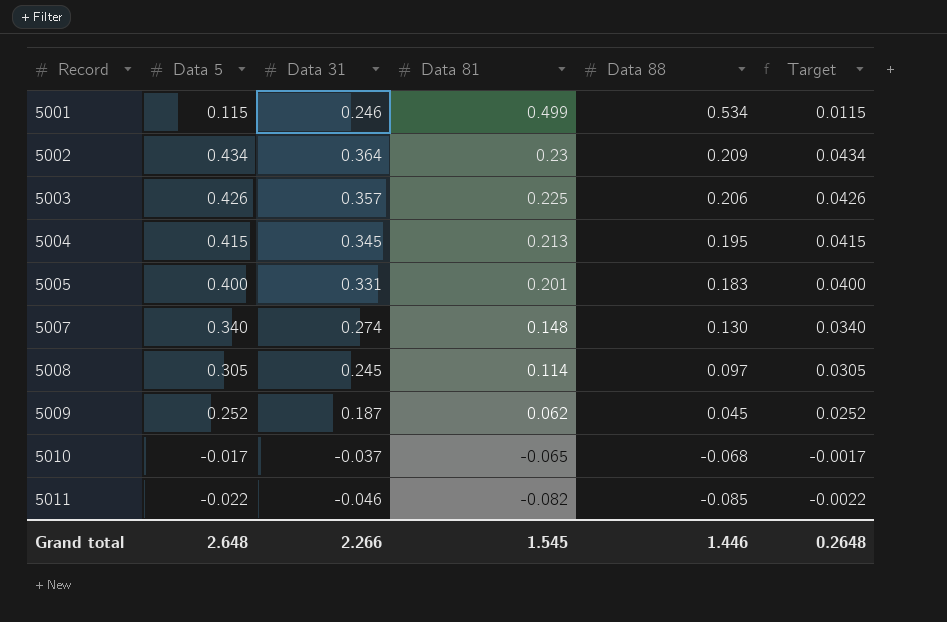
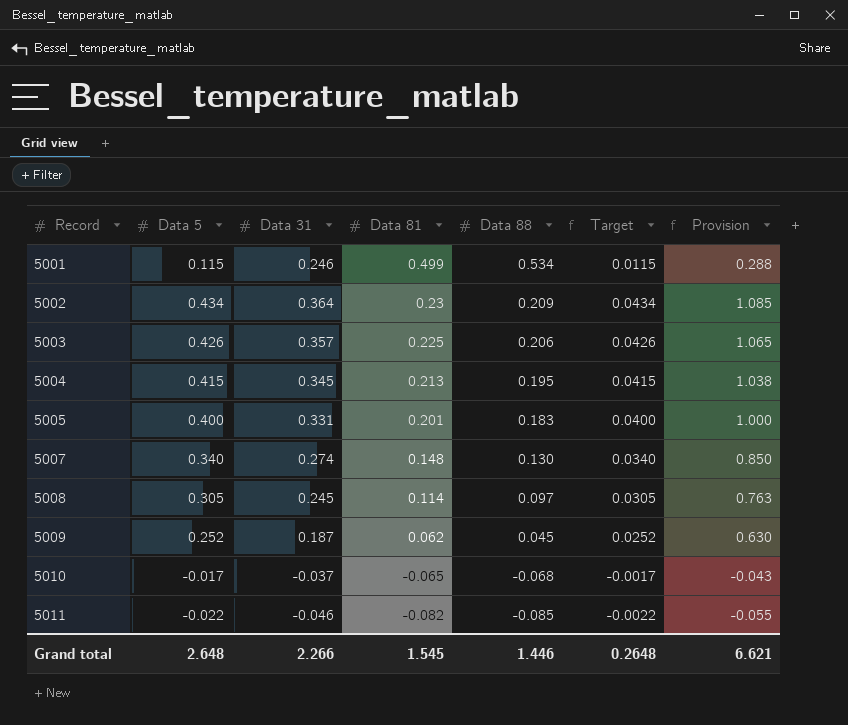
column Provision | formula: none -> [Data 5] * 2.5

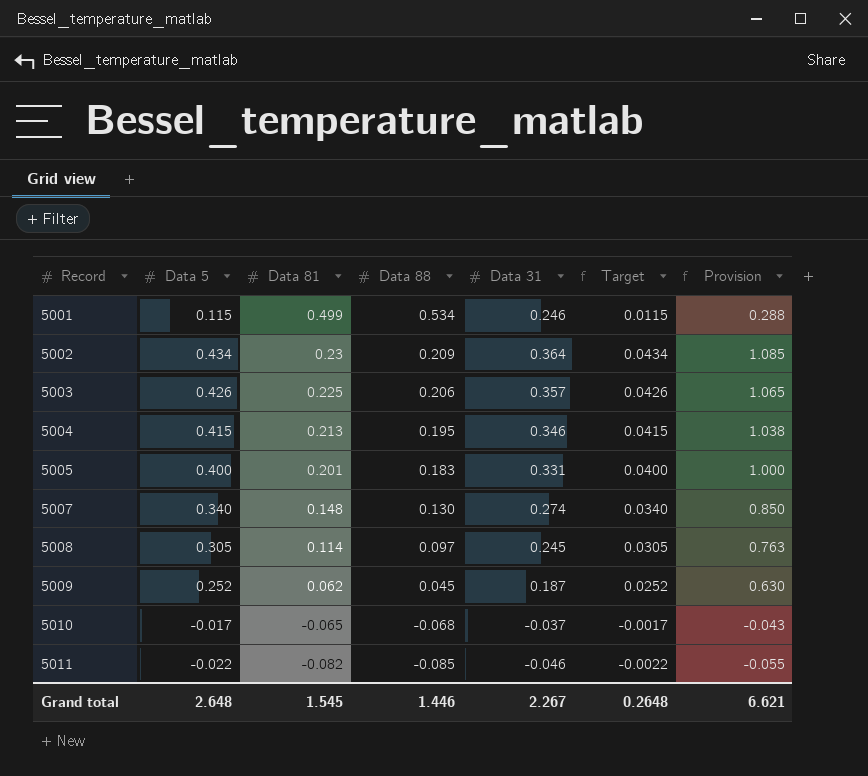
column Data 31 | position: 3 -> 5
5004 | Data 31: 0.345 -> 0.346
Grand total | Data 31: 2.266 -> 2.267

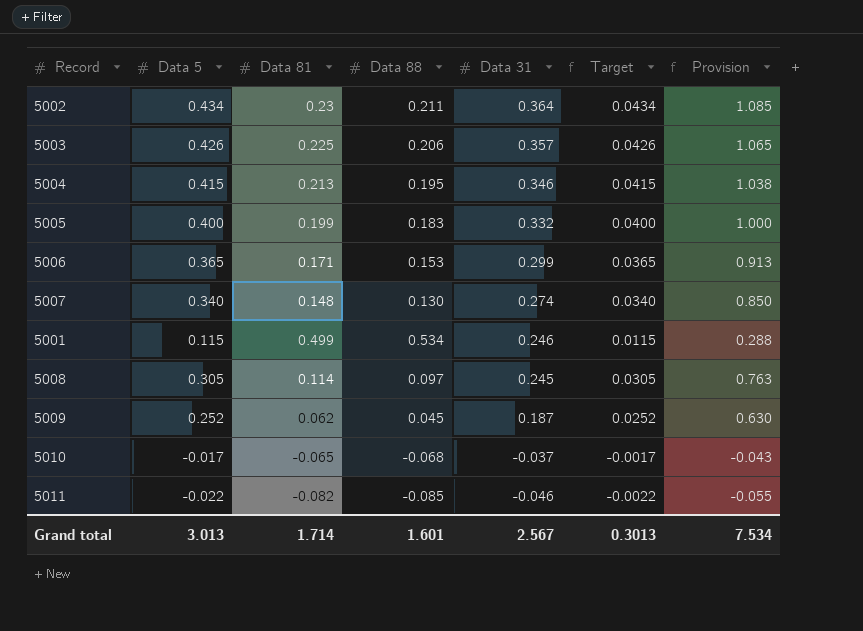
row order: Record ascending -> Data 31 descending
5002 | Data 88: 0.209 -> 0.211
5005 | Data 81: 0.201 -> 0.199
5005 | Data 31: 0.331 -> 0.332
row 5006: none -> 0.365 | 0.171 | 0.153 | 0.299 | 0.0365 | 0.913
Grand total | Data 5: 2.648 -> 3.013
Grand total | Data 81: 1.545 -> 1.714
Grand total | Data 88: 1.446 -> 1.601
Grand total | Data 31: 2.267 -> 2.567
Grand total | Target: 0.2648 -> 0.3013
Grand total | Provision: 6.621 -> 7.534

